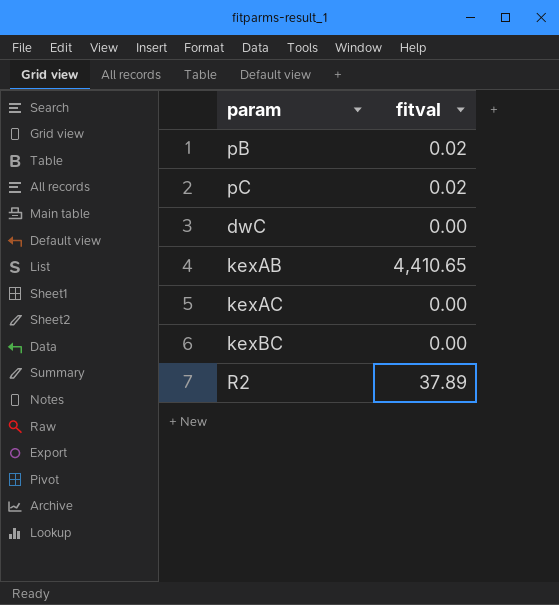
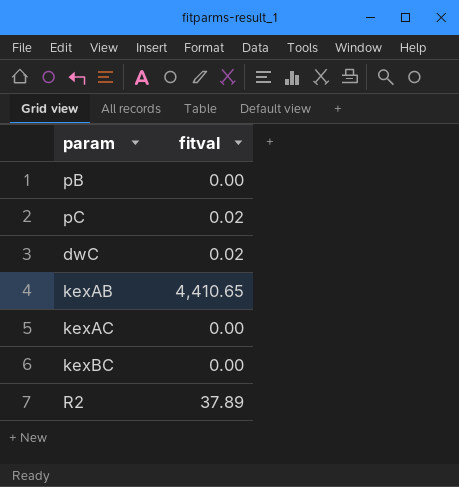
pB | fitval: 0.02 -> 0.00
dwC | fitval: 0.00 -> 0.02

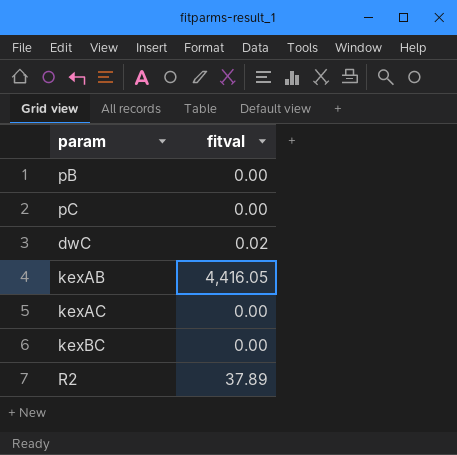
pC | fitval: 0.02 -> 0.00
kexAB | fitval: 4,410.65 -> 4,416.05

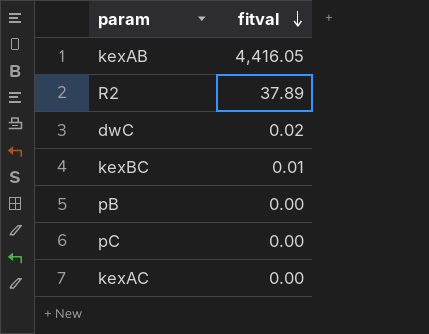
row order: none -> fitval descending
kexBC | fitval: 0.00 -> 0.01

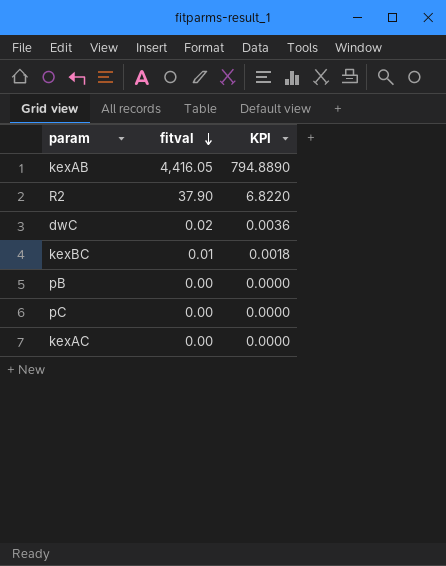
column KPI | formula: none -> [fitval] * 0.18
R2 | fitval: 37.89 -> 37.90

